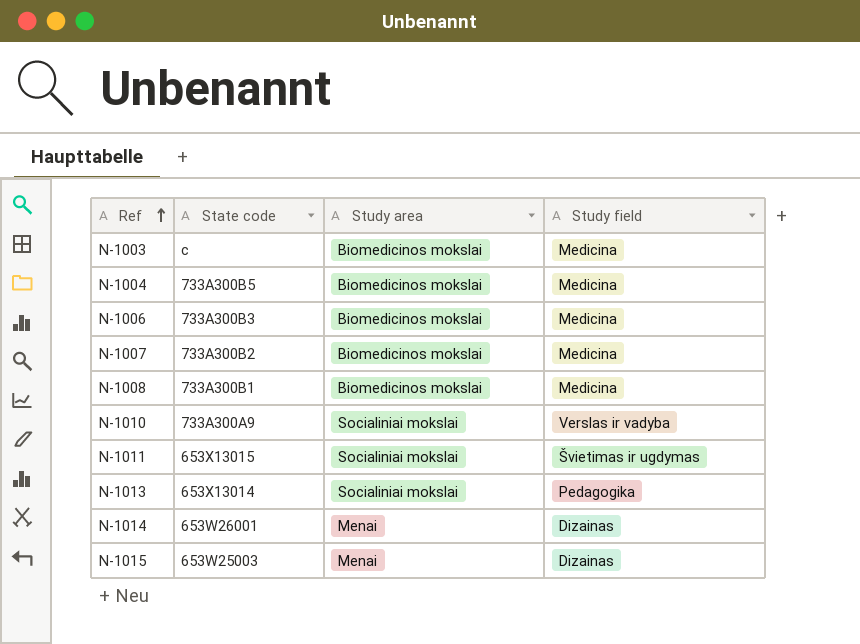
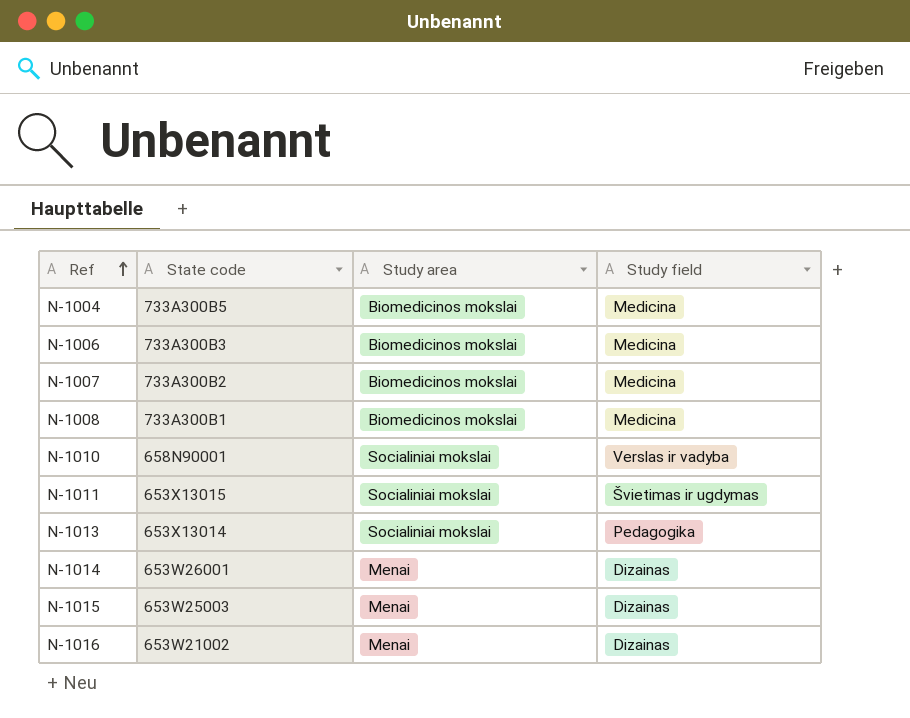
row N-1003: c | Biomedicinos mokslai | Medicina -> none
N-1010 | State code: 733A300A9 -> 658N90001
row N-1016: none -> 653W21002 | Menai | Dizainas

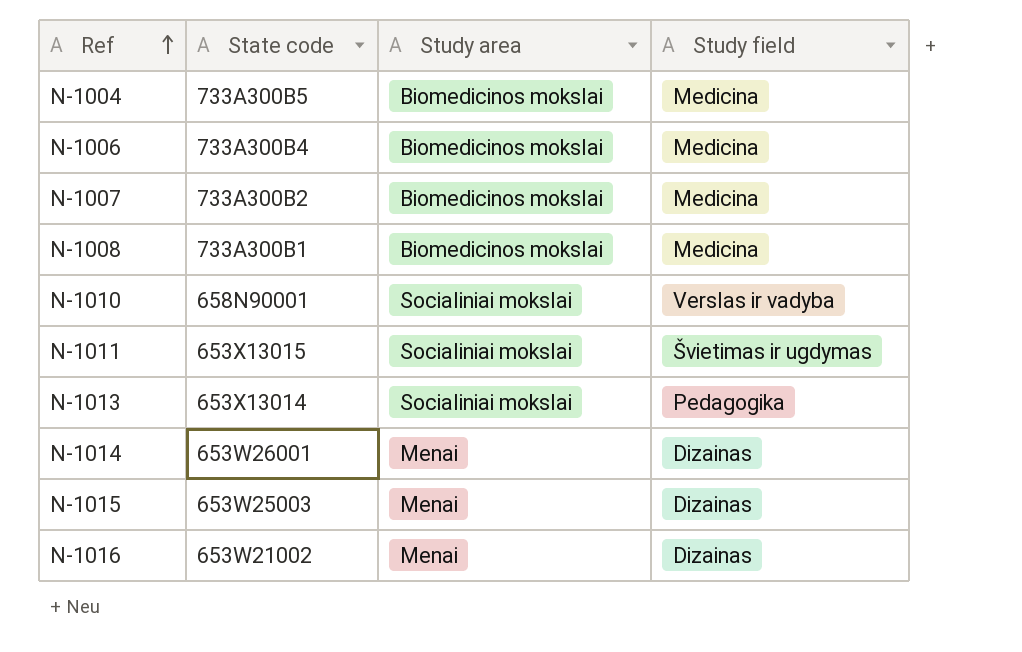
N-1006 | State code: 733A300B3 -> 733A300B4

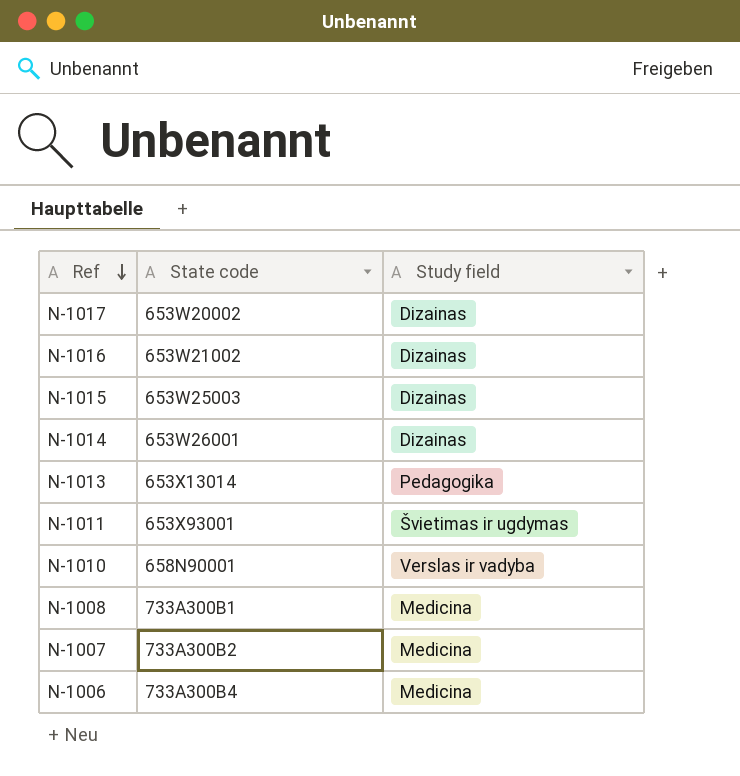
row order: Ref ascending -> Ref descending
column Study area | position: 3 -> none
row N-1004: 733A300B5 | Biomedicinos mokslai | Medicina -> none
row N-1017: none -> 653W20002 | Dizainas
N-1011 | State code: 653X13015 -> 653X93001

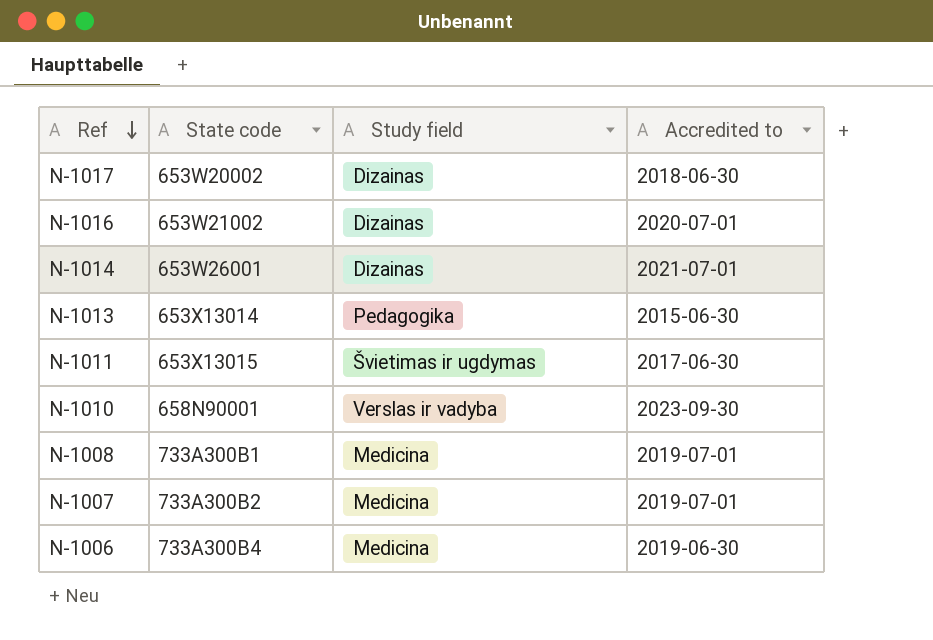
column Accredited to | position: none -> 4
row N-1015: 653W25003 | Dizainas -> none
N-1011 | State code: 653X93001 -> 653X13015

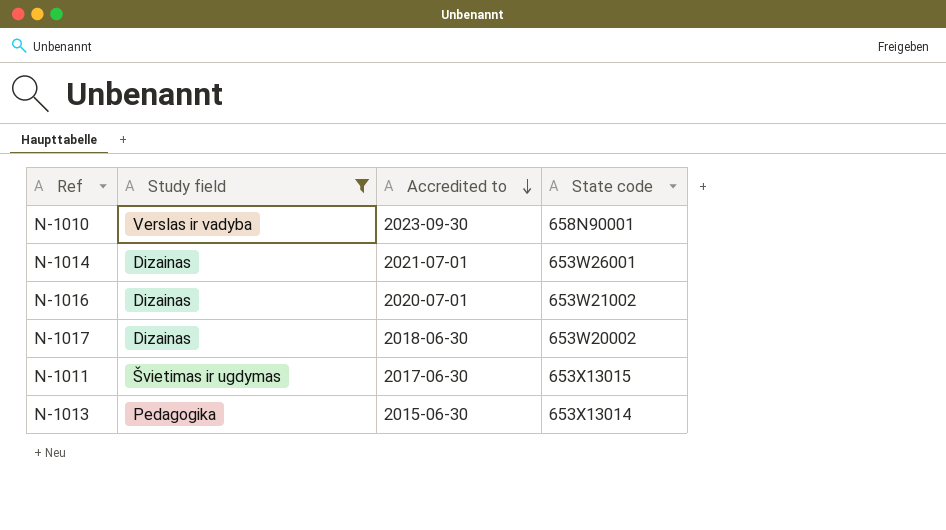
filter: none -> Study field != Medicina
row order: Ref descending -> Accredited to descending
column State code | position: 2 -> 4

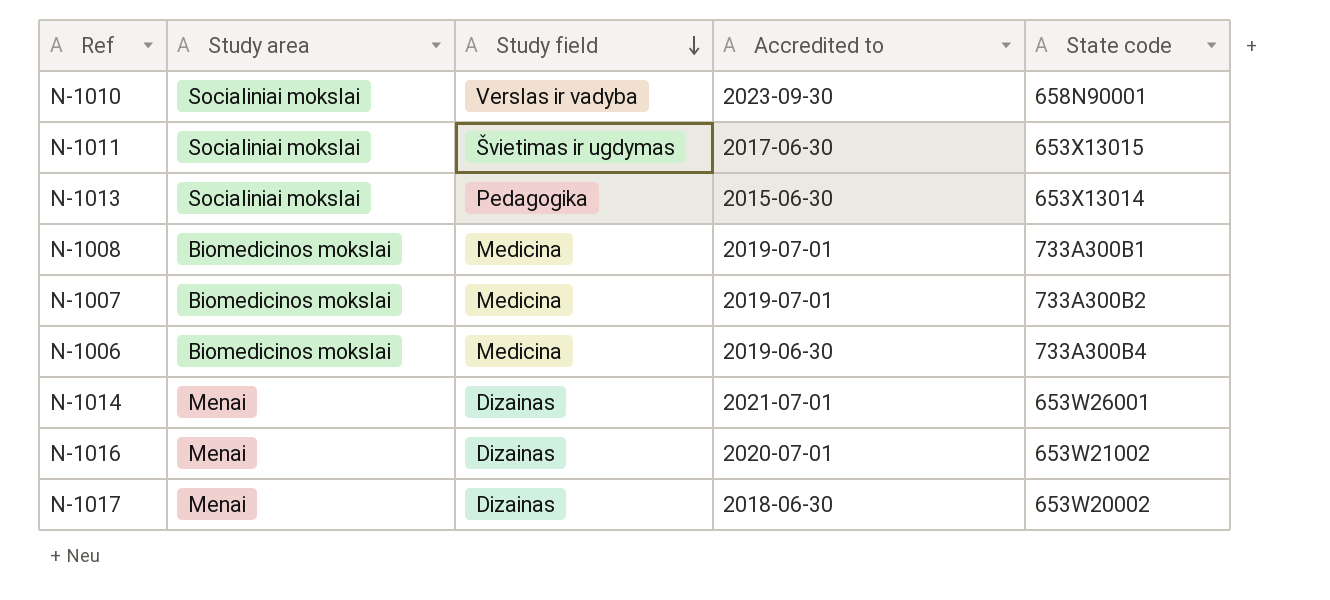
filter: Study field != Medicina -> none
row order: Accredited to descending -> Study field descending
column Study area | position: none -> 2

